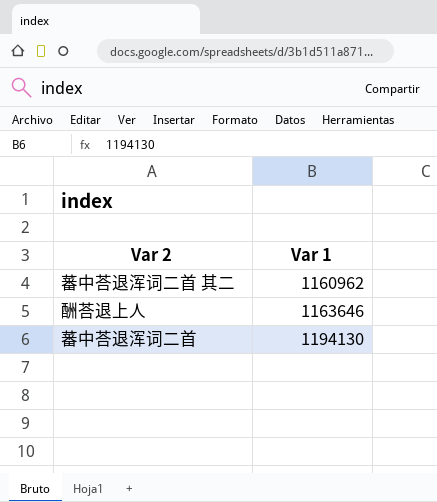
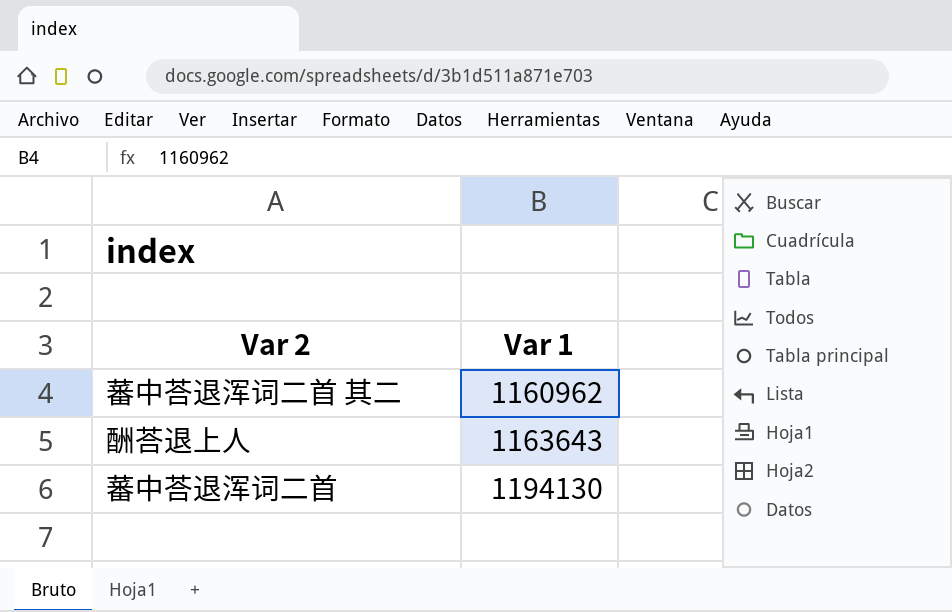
酬荅退上人 | Var 1: 1163646 -> 1163643

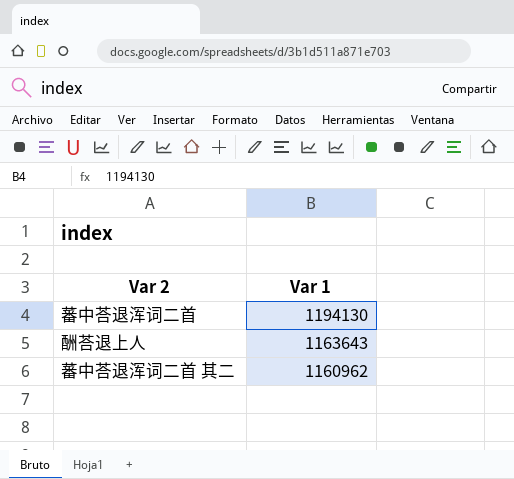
row order: Var 1 ascending -> Var 1 descending

